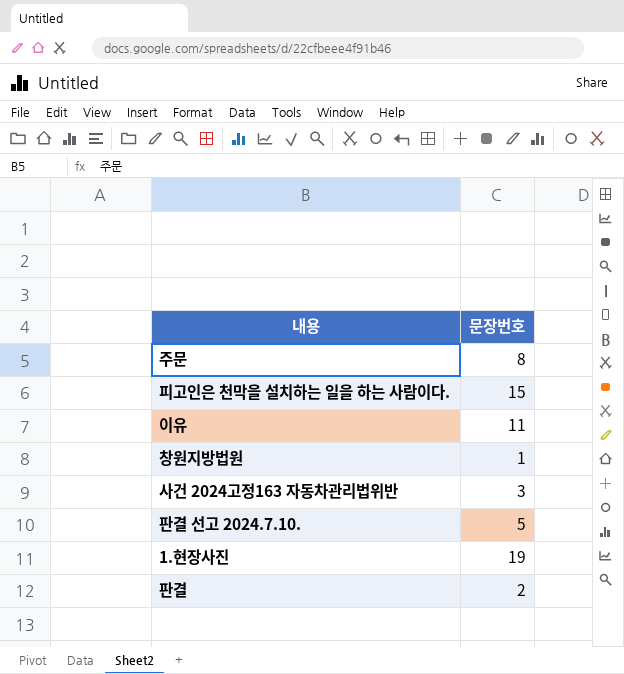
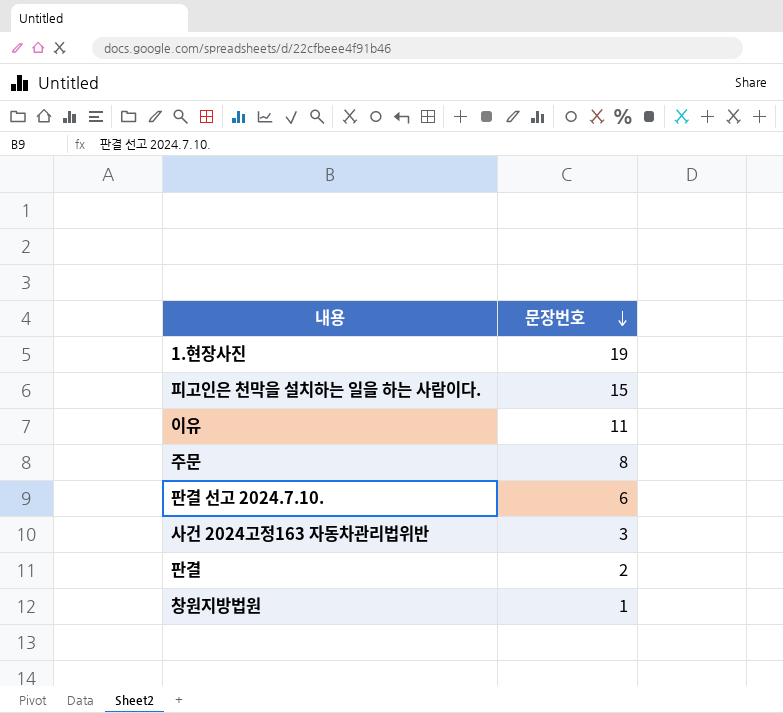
row order: none -> 문장번호 descending
판결 선고 2024.7.10. | 문장번호: 5 -> 6

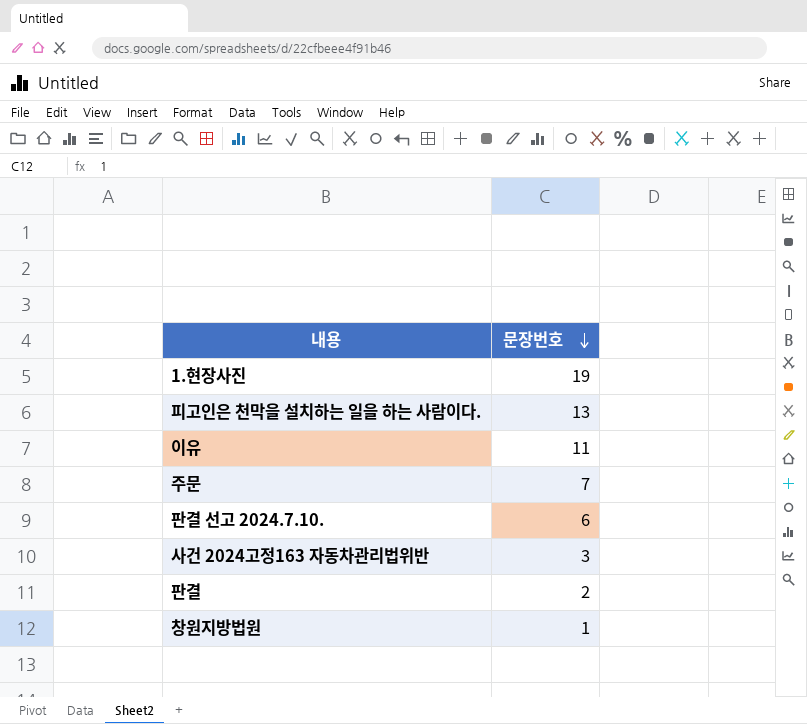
피고인은 천막을 설치하는 일을 하는 사람이다. | 문장번호: 15 -> 13
주문 | 문장번호: 8 -> 7

